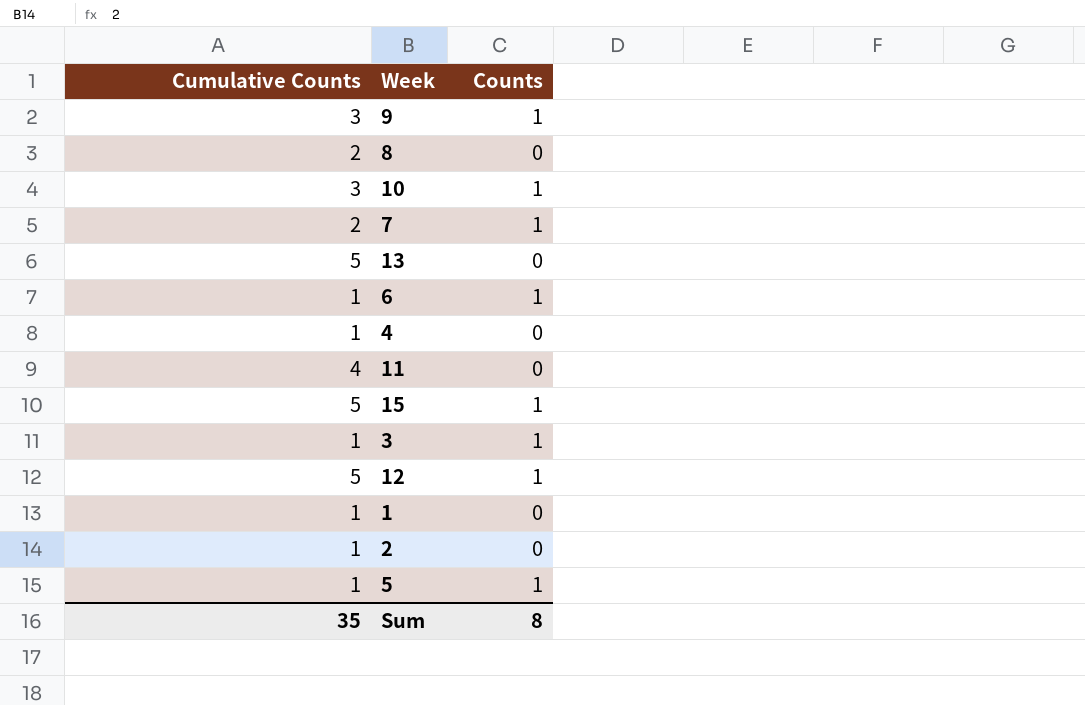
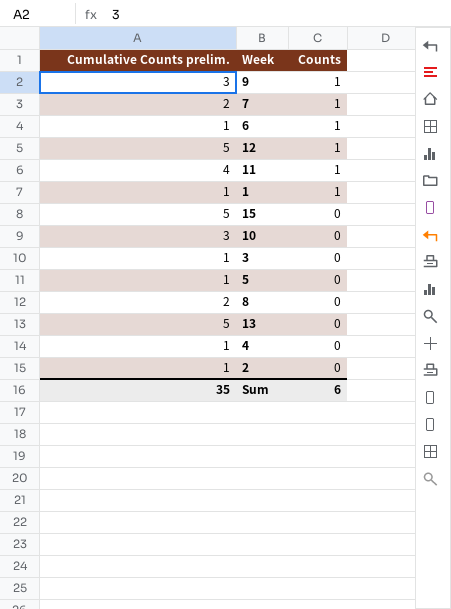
row order: none -> Counts descending
column name: Cumulative Counts -> Cumulative Counts prelim.
11 | Counts: 0 -> 1
1 | Counts: 0 -> 1
15 | Counts: 1 -> 0
10 | Counts: 1 -> 0
3 | Counts: 1 -> 0
5 | Counts: 1 -> 0
Sum | Counts: 8 -> 6

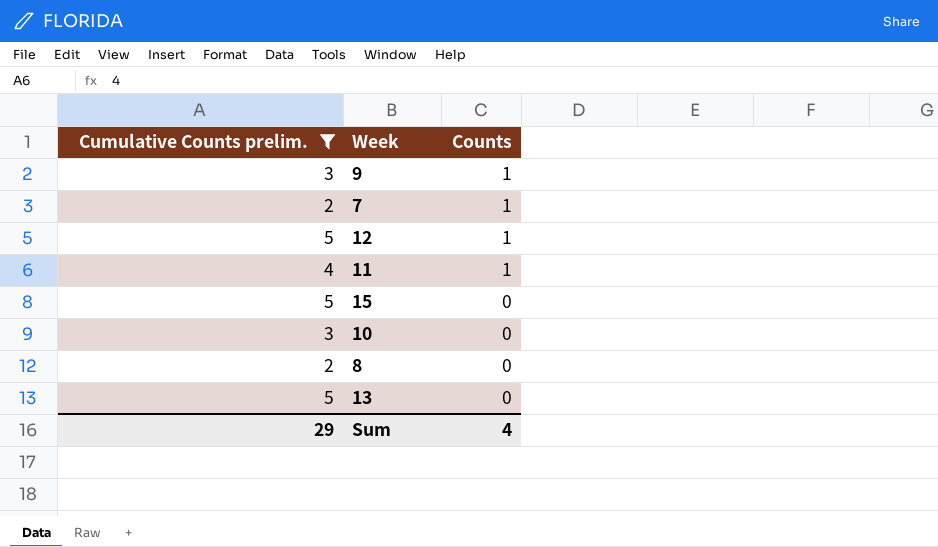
filter: none -> Cumulative Counts prelim. != 1
Sum | Cumulative Counts prelim.: 35 -> 29
Sum | Counts: 6 -> 4

